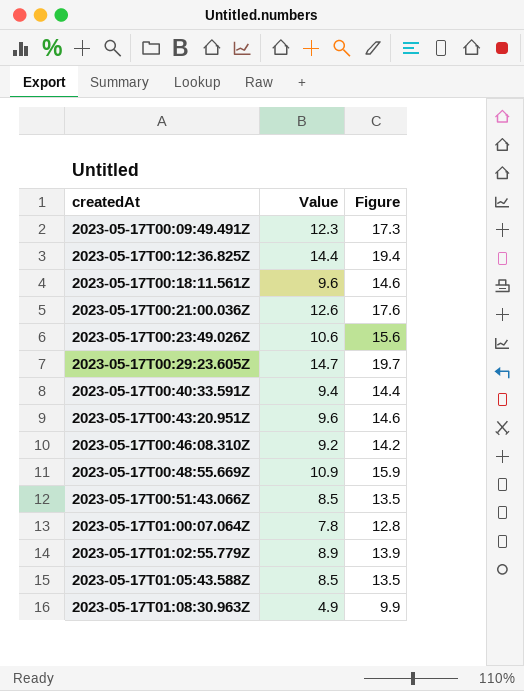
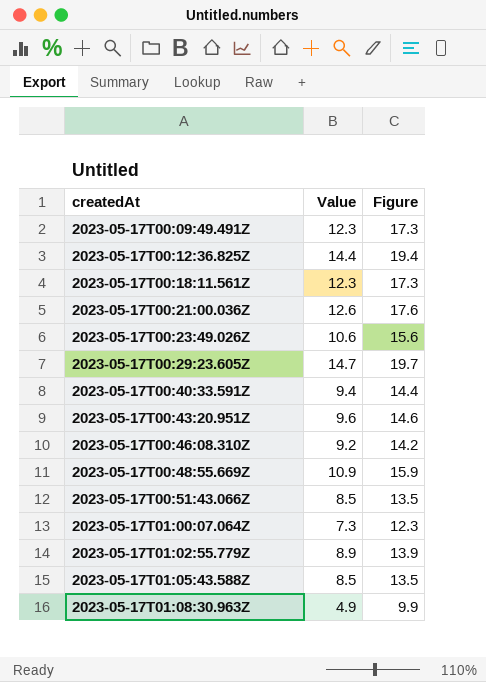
2023-05-17T00:18:11.561Z | Value: 9.6 -> 12.3
2023-05-17T00:18:11.561Z | Figure: 14.6 -> 17.3
2023-05-17T01:00:07.064Z | Value: 7.8 -> 7.3
2023-05-17T01:00:07.064Z | Figure: 12.8 -> 12.3

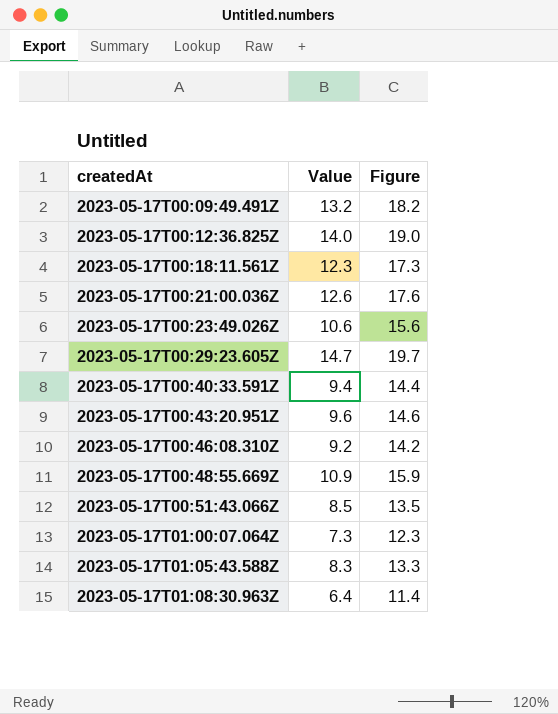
row 2023-05-17T01:02:55.779Z: 8.9 | 13.9 -> none
2023-05-17T00:09:49.491Z | Value: 12.3 -> 13.2
2023-05-17T00:09:49.491Z | Figure: 17.3 -> 18.2
2023-05-17T00:12:36.825Z | Value: 14.4 -> 14.0
2023-05-17T00:12:36.825Z | Figure: 19.4 -> 19.0
2023-05-17T01:05:43.588Z | Value: 8.5 -> 8.3
2023-05-17T01:05:43.588Z | Figure: 13.5 -> 13.3
2023-05-17T01:08:30.963Z | Value: 4.9 -> 6.4
2023-05-17T01:08:30.963Z | Figure: 9.9 -> 11.4

